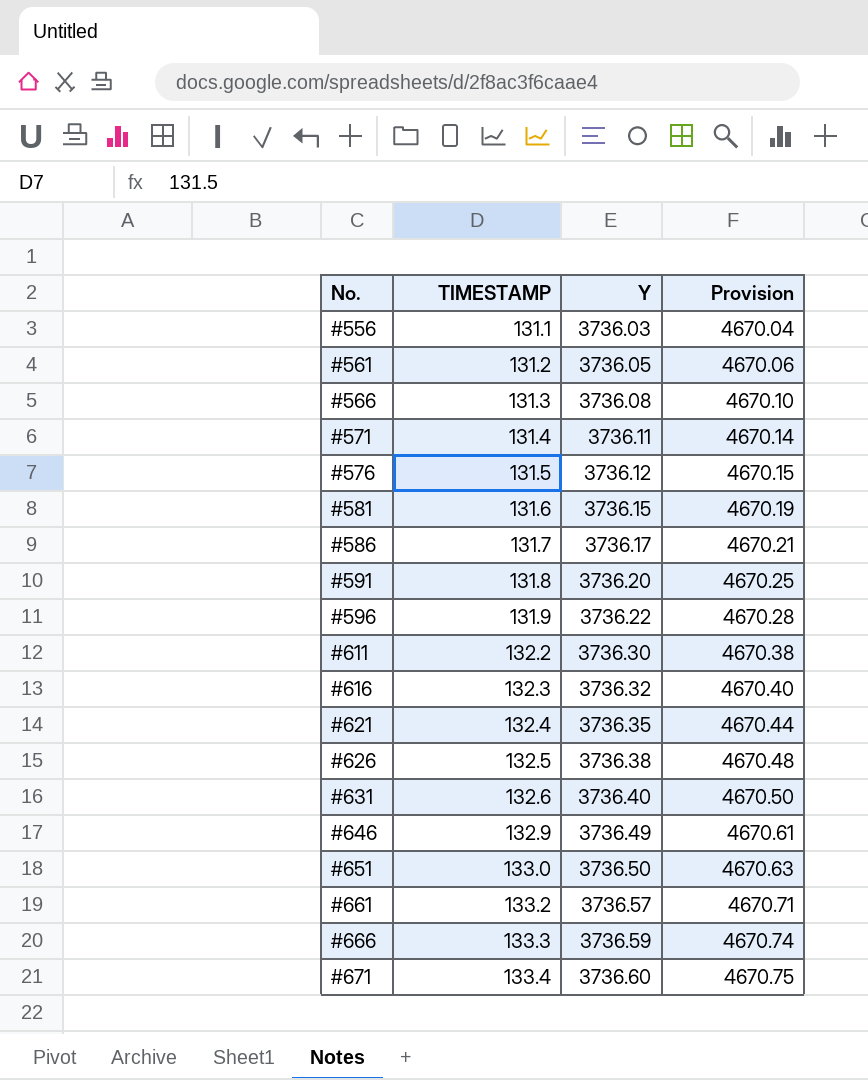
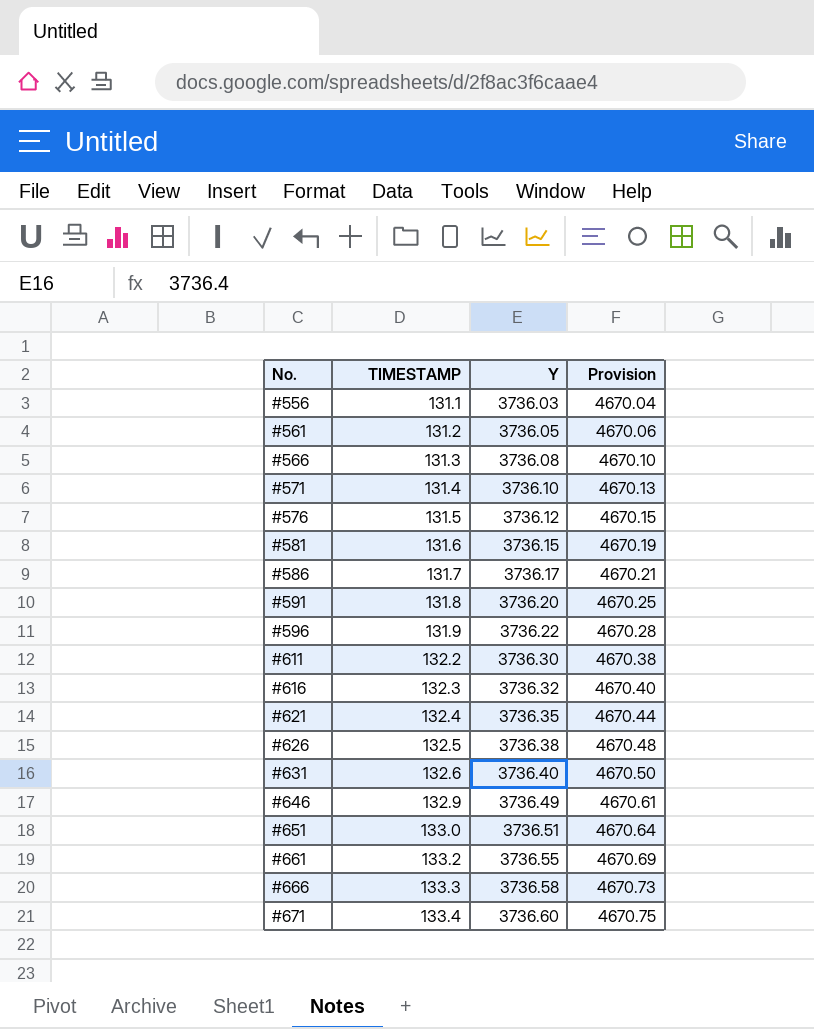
#571 | Y: 3736.11 -> 3736.10
#571 | Provision: 4670.14 -> 4670.13
#651 | Y: 3736.50 -> 3736.51
#651 | Provision: 4670.63 -> 4670.64
#661 | Y: 3736.57 -> 3736.55
#661 | Provision: 4670.71 -> 4670.69
#666 | Y: 3736.59 -> 3736.58
#666 | Provision: 4670.74 -> 4670.73

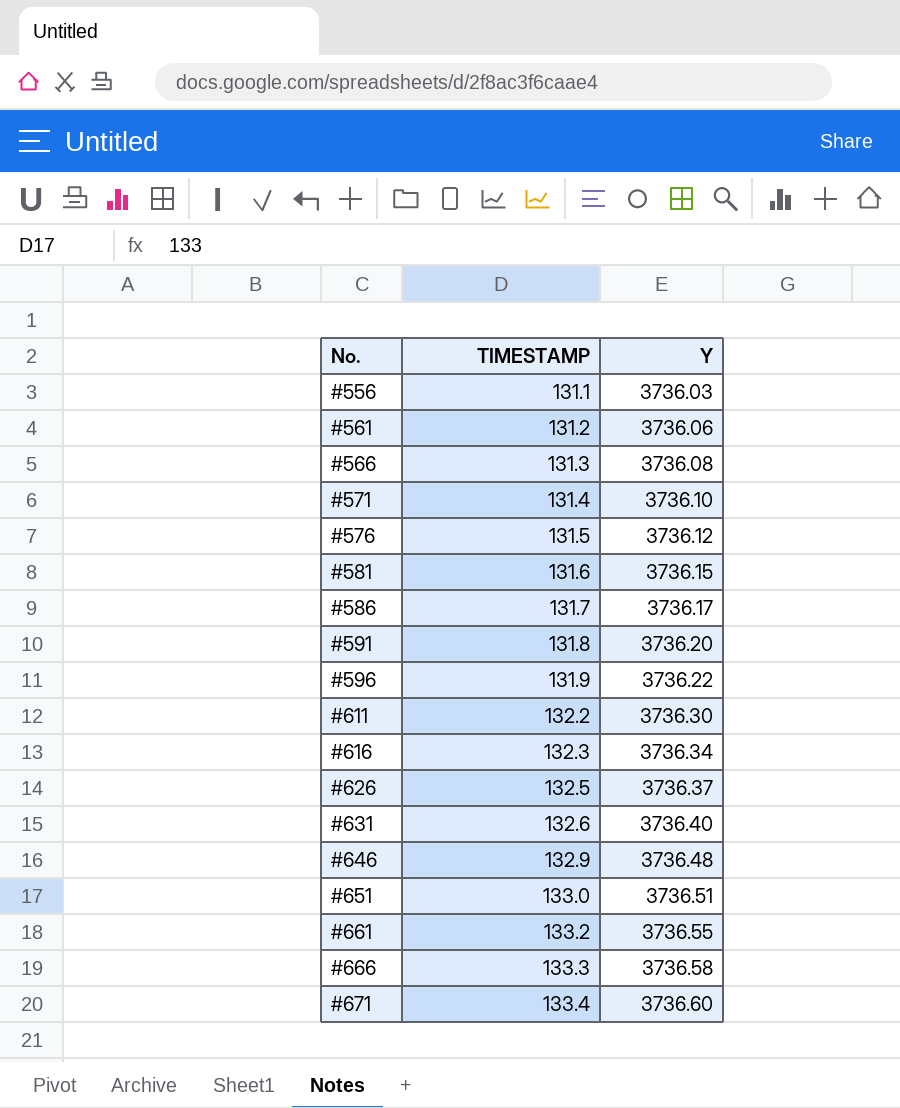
column Provision | formula: [Y] * 1.25 -> none
row #621: 132.4 | 3736.35 | 4670.44 -> none
#561 | Y: 3736.05 -> 3736.06
#616 | Y: 3736.32 -> 3736.34
#626 | Y: 3736.38 -> 3736.37
#646 | Y: 3736.49 -> 3736.48

